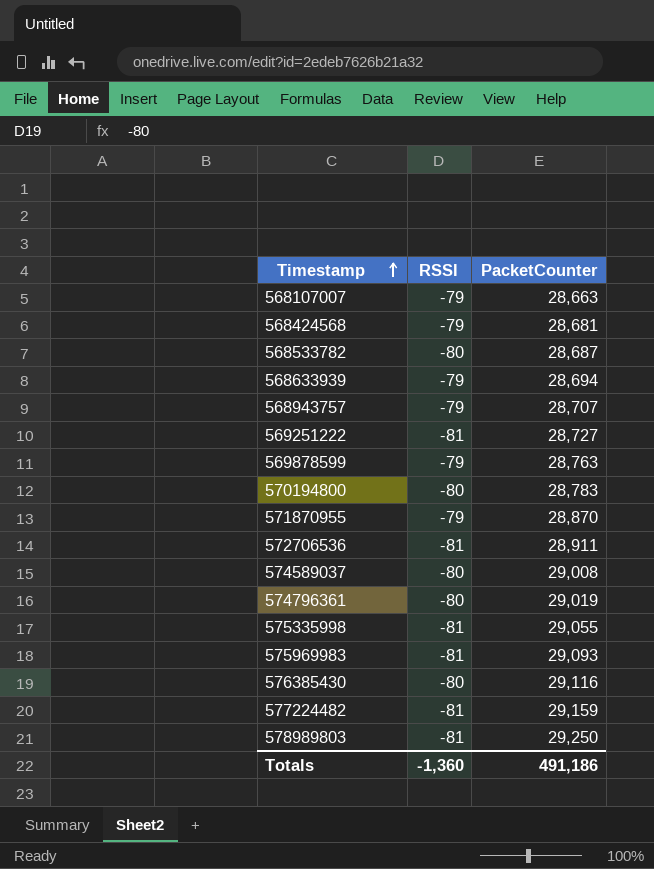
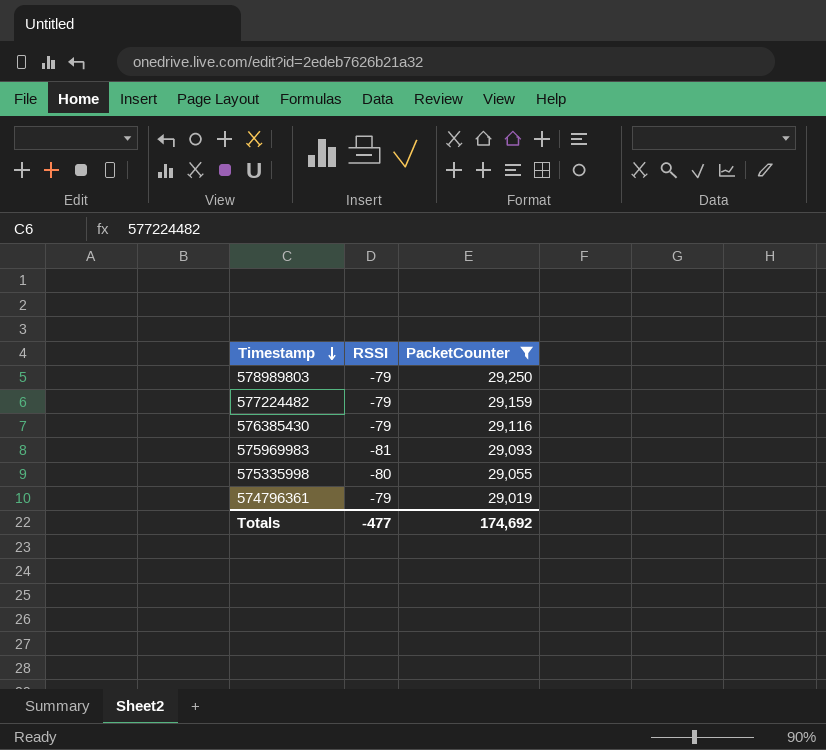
filter: none -> PacketCounter >= 29,019
row order: Timestamp ascending -> Timestamp descending
578989803 | RSSI: -81 -> -79
577224482 | RSSI: -81 -> -79
576385430 | RSSI: -80 -> -79
575335998 | RSSI: -81 -> -80
574796361 | RSSI: -80 -> -79
Totals | RSSI: -1,360 -> -477
Totals | PacketCounter: 491,186 -> 174,692

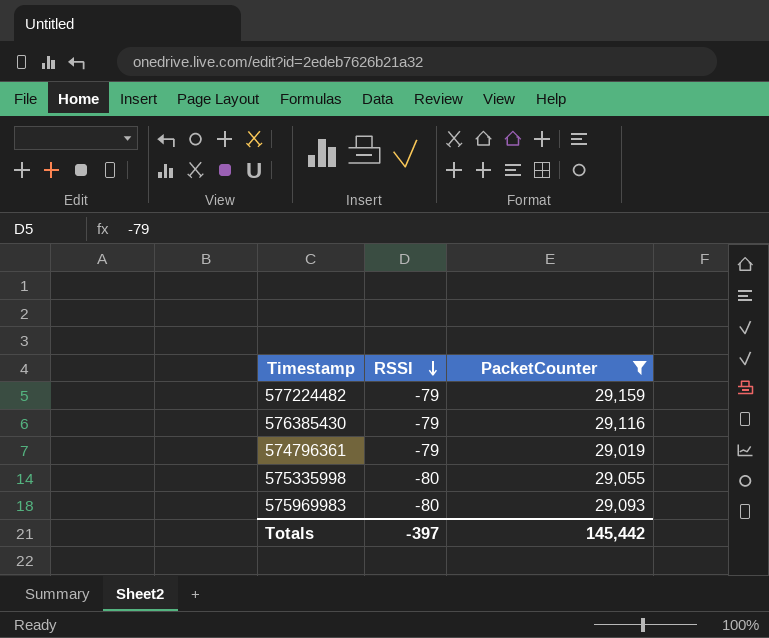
row order: Timestamp descending -> RSSI descending
row 578989803: -79 | 29,250 -> none
575969983 | RSSI: -81 -> -80
Totals | RSSI: -477 -> -397
Totals | PacketCounter: 174,692 -> 145,442

